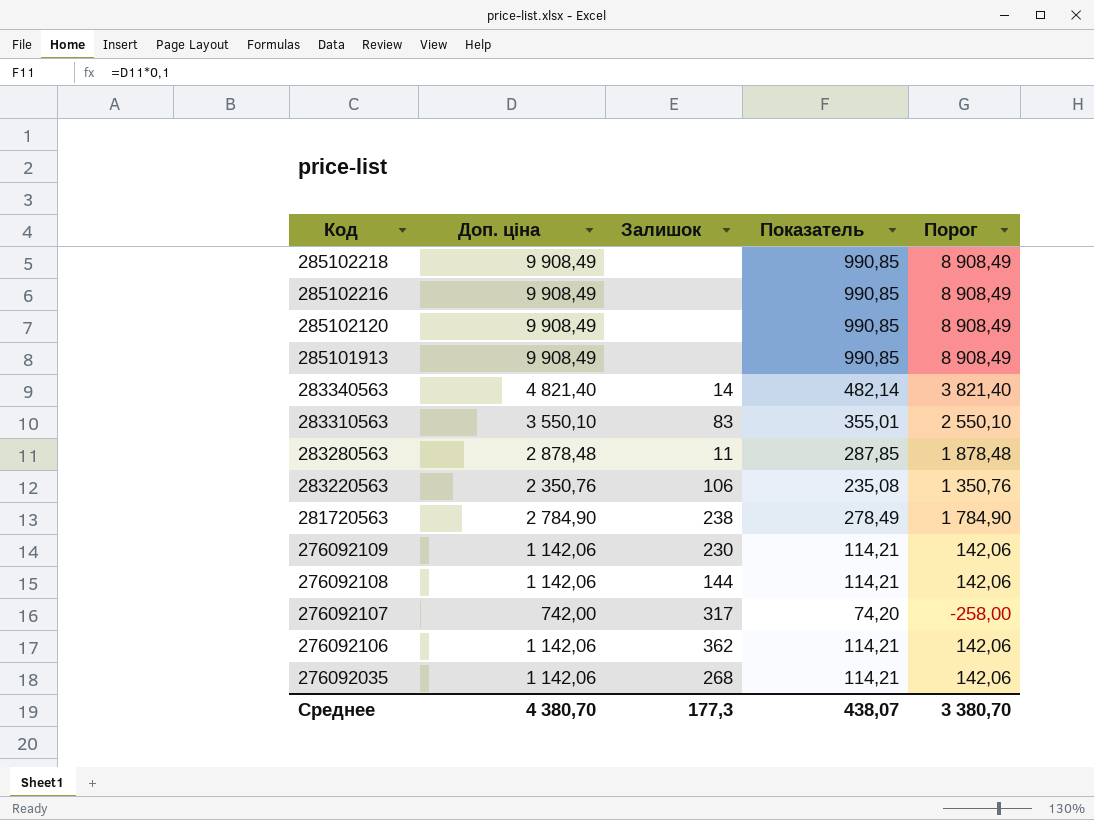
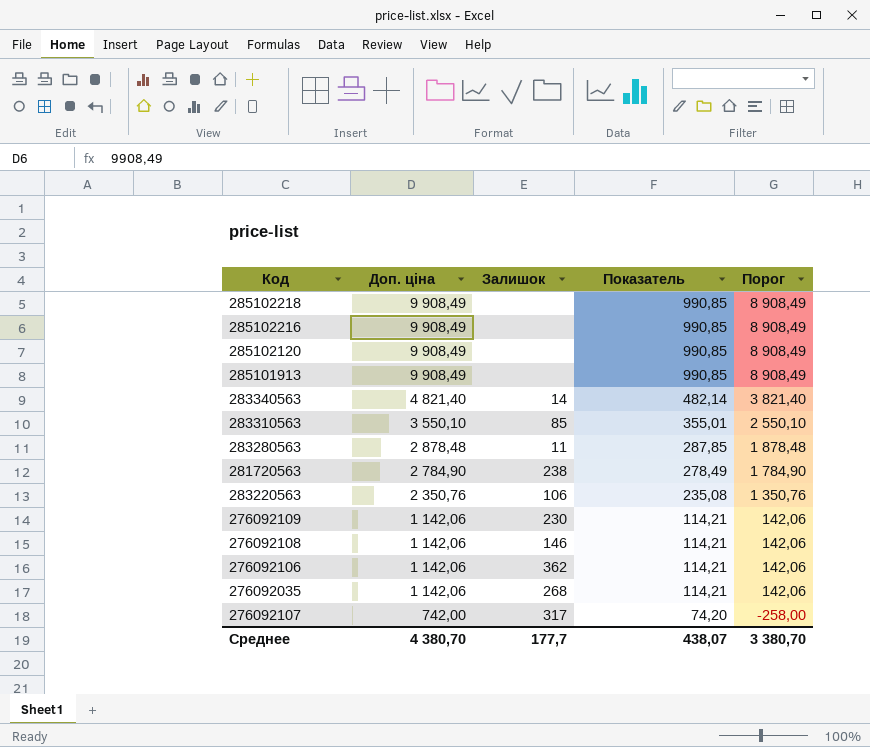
row order: Код descending -> Доп. ціна descending
283310563 | Залишок: 83 -> 85
276092108 | Залишок: 144 -> 146
Среднее | Залишок: 177,3 -> 177,7

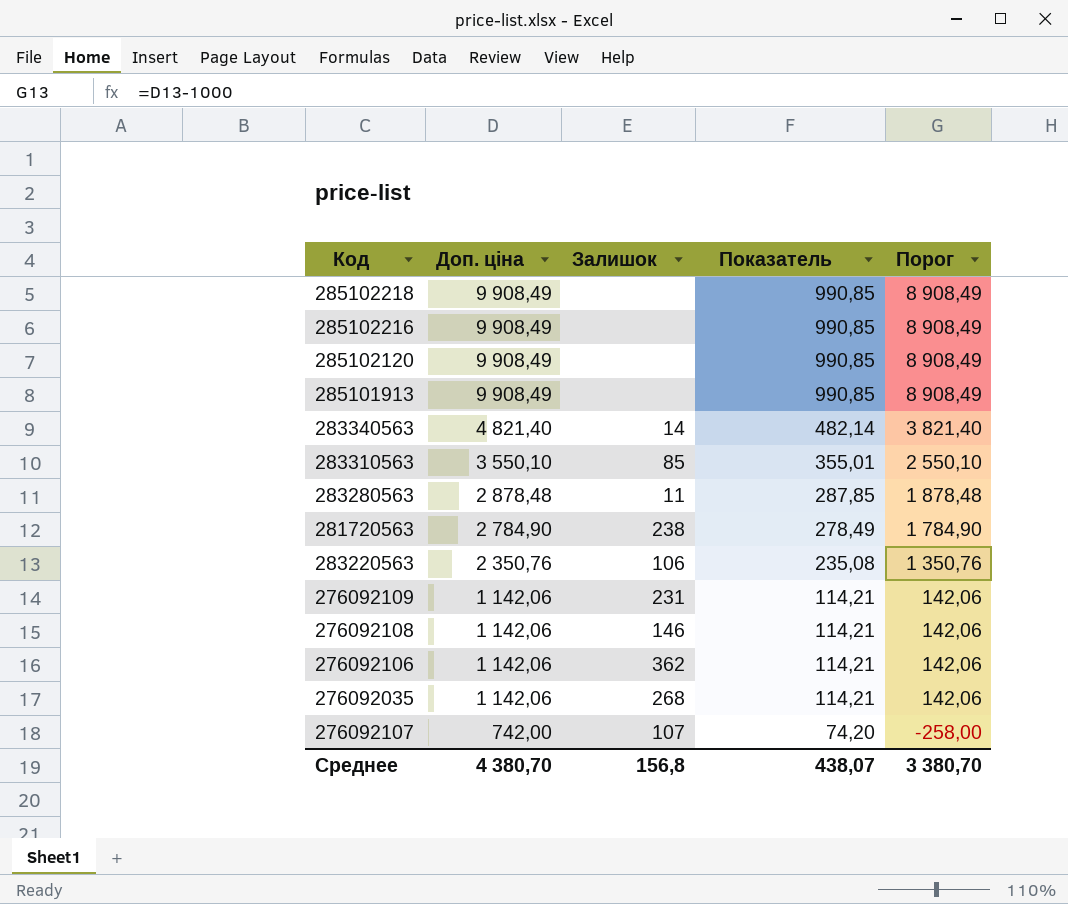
276092109 | Залишок: 230 -> 231
276092107 | Залишок: 317 -> 107
Среднее | Залишок: 177,7 -> 156,8

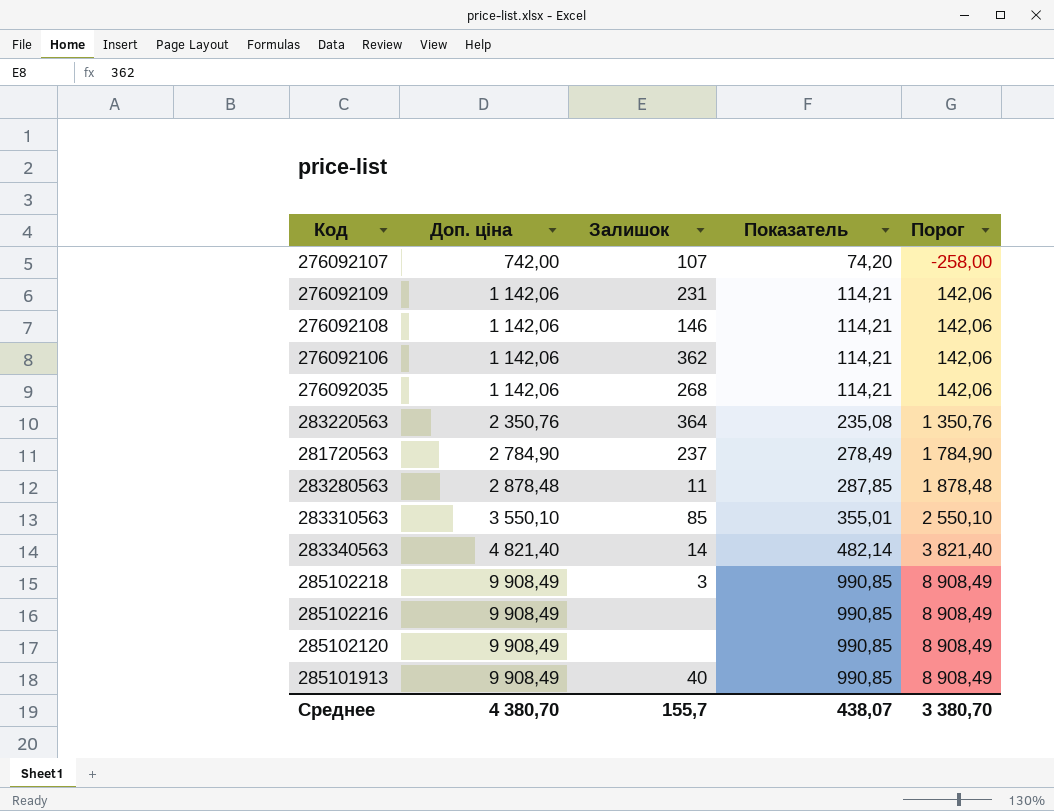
row order: Доп. ціна descending -> Доп. ціна ascending
283220563 | Залишок: 106 -> 364
281720563 | Залишок: 238 -> 237
285102218 | Залишок: none -> 3
285101913 | Залишок: none -> 40
Среднее | Залишок: 156,8 -> 155,7

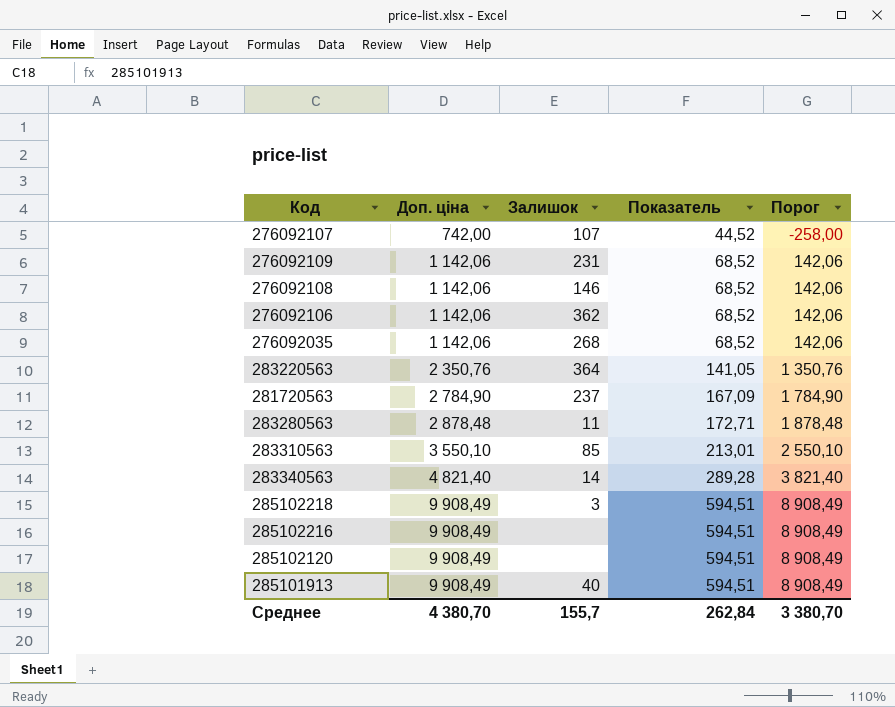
column Показатель | formula: [Доп. ціна] * 0,1 -> [Доп. ціна] * 0,06
Среднее | Показатель: 438,07 -> 262,84

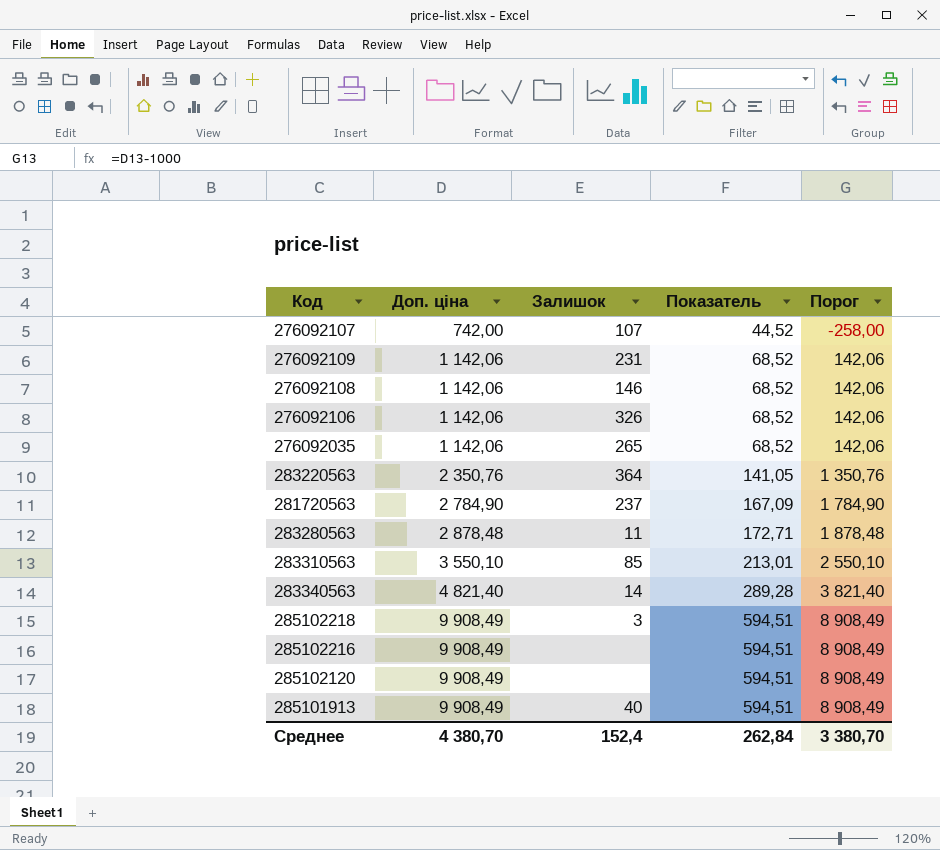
276092106 | Залишок: 362 -> 326
276092035 | Залишок: 268 -> 265
Среднее | Залишок: 155,7 -> 152,4

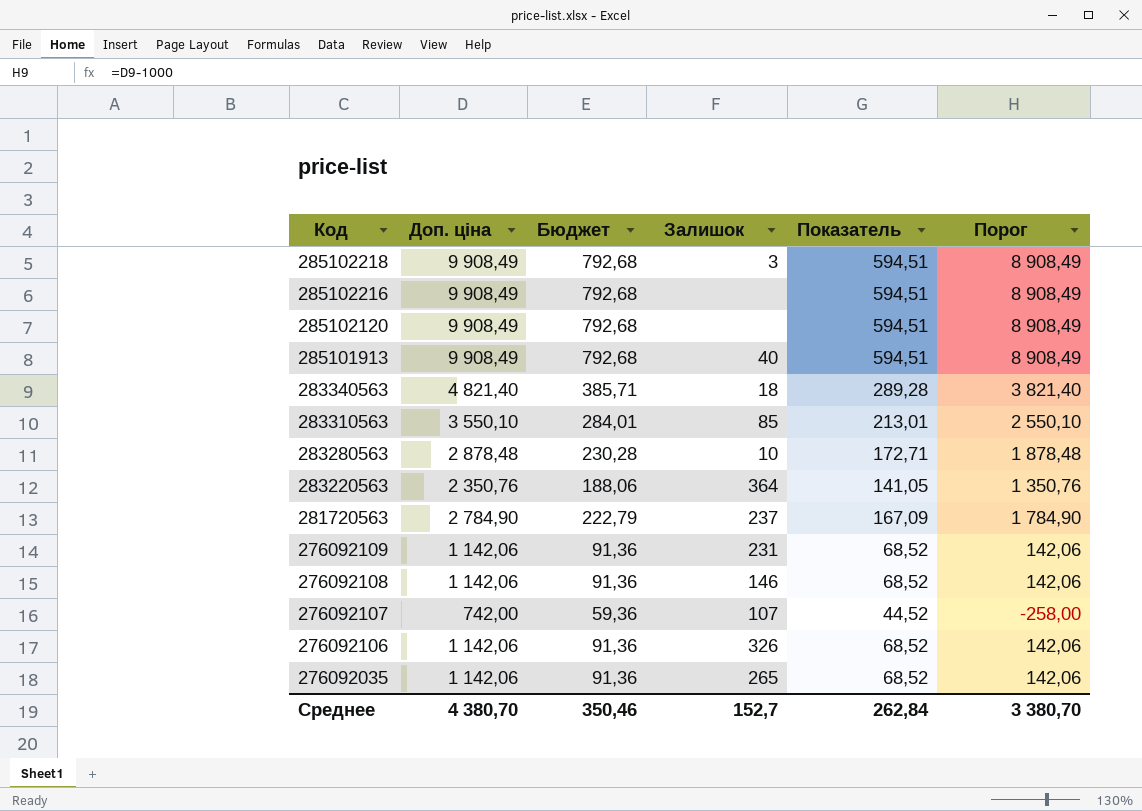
row order: Доп. ціна ascending -> Код descending
column Бюджет | formula: none -> [Доп. ціна] * 0,08
283340563 | Залишок: 14 -> 18
283280563 | Залишок: 11 -> 10
Среднее | Залишок: 152,4 -> 152,7

